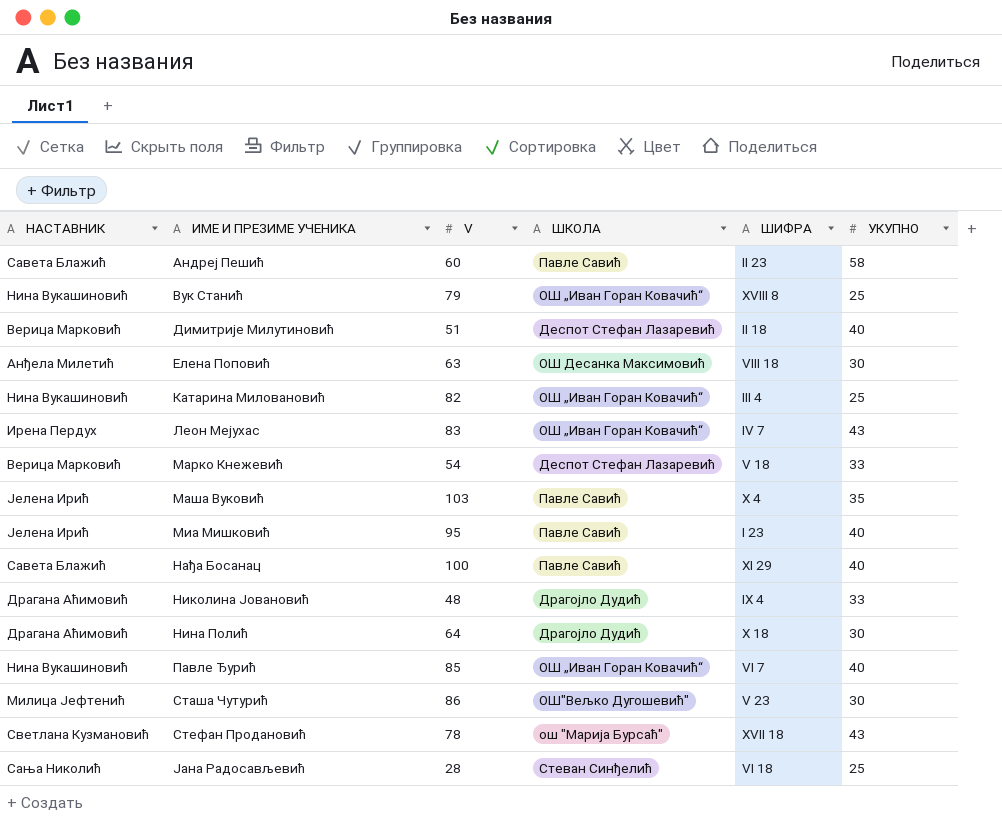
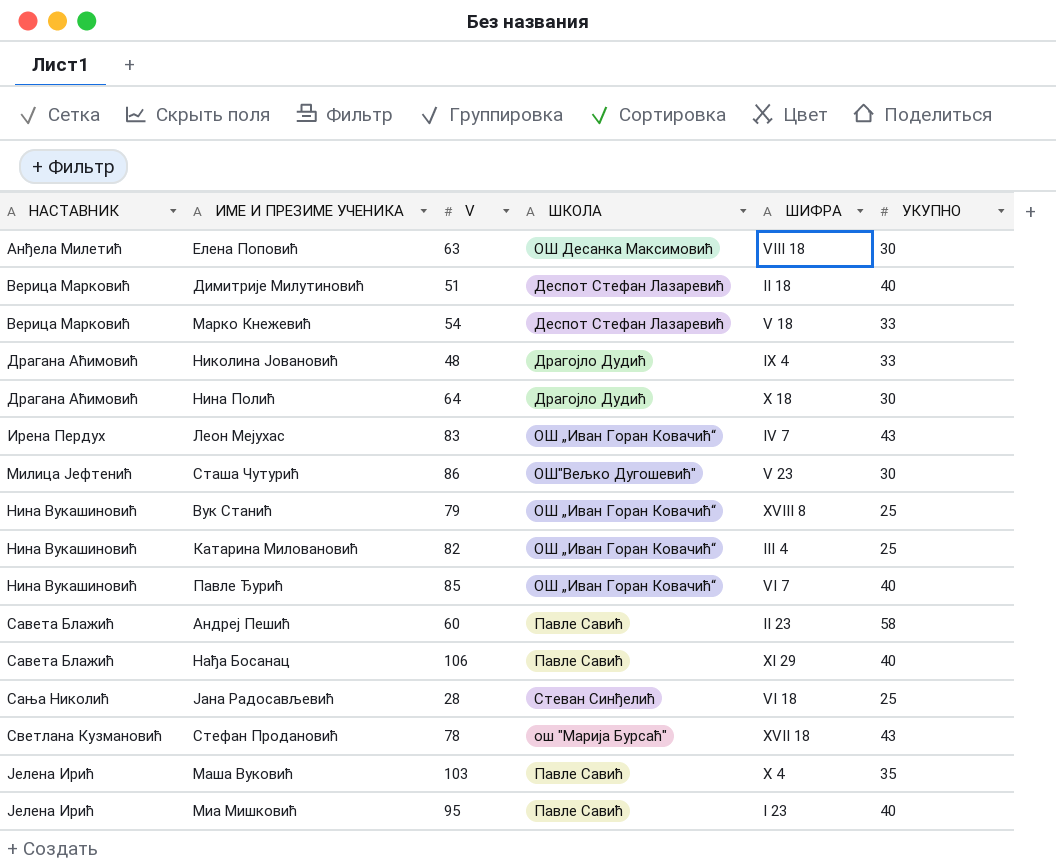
row order: ИМЕ И ПРЕЗИМЕ УЧЕНИКА ascending -> НАСТАВНИК ascending
Нађа Босанац | V: 100 -> 106

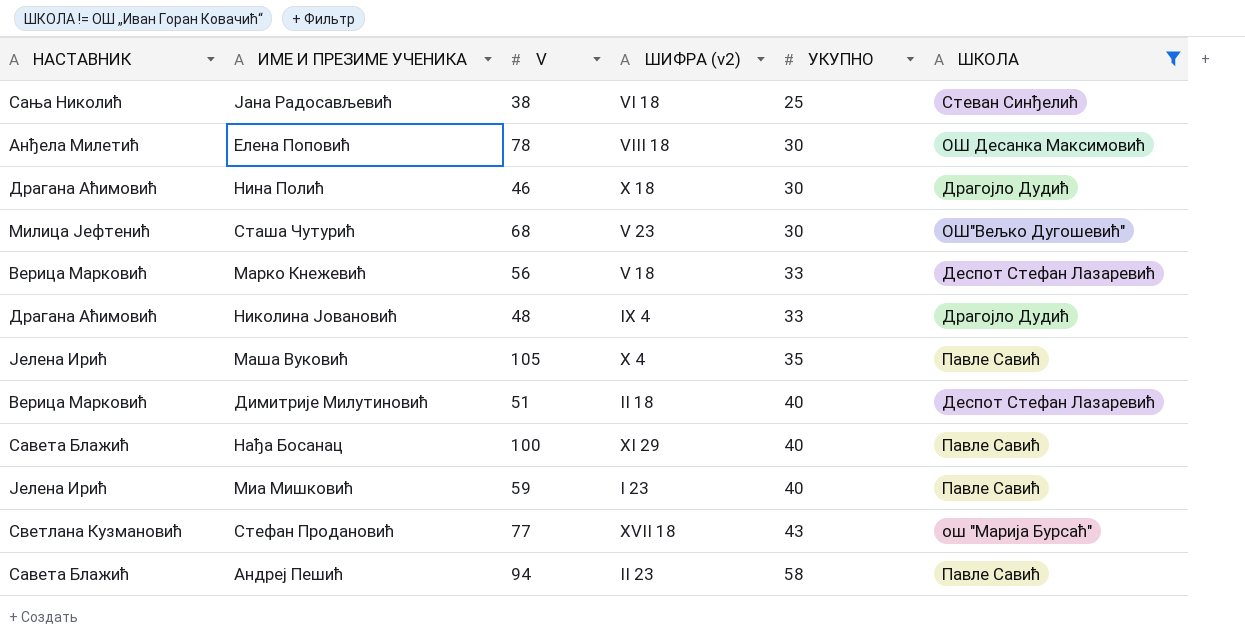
filter: none -> ШКОЛА != ОШ „Иван Горан Ковачић“
row order: НАСТАВНИК ascending -> УКУПНО ascending
column name: ШИФРА -> ШИФРА (v2)
column ШКОЛА | position: 4 -> 6
Јана Радосављевић | V: 28 -> 38
Елена Поповић | V: 63 -> 78
Нина Полић | V: 64 -> 46
Сташа Чутурић | V: 86 -> 68
Марко Кнежевић | V: 54 -> 56
Маша Вуковић | V: 103 -> 105
Нађа Босанац | V: 106 -> 100
Миа Мишковић | V: 95 -> 59
Стефан Продановић | V: 78 -> 77
Андреј Пешић | V: 60 -> 94

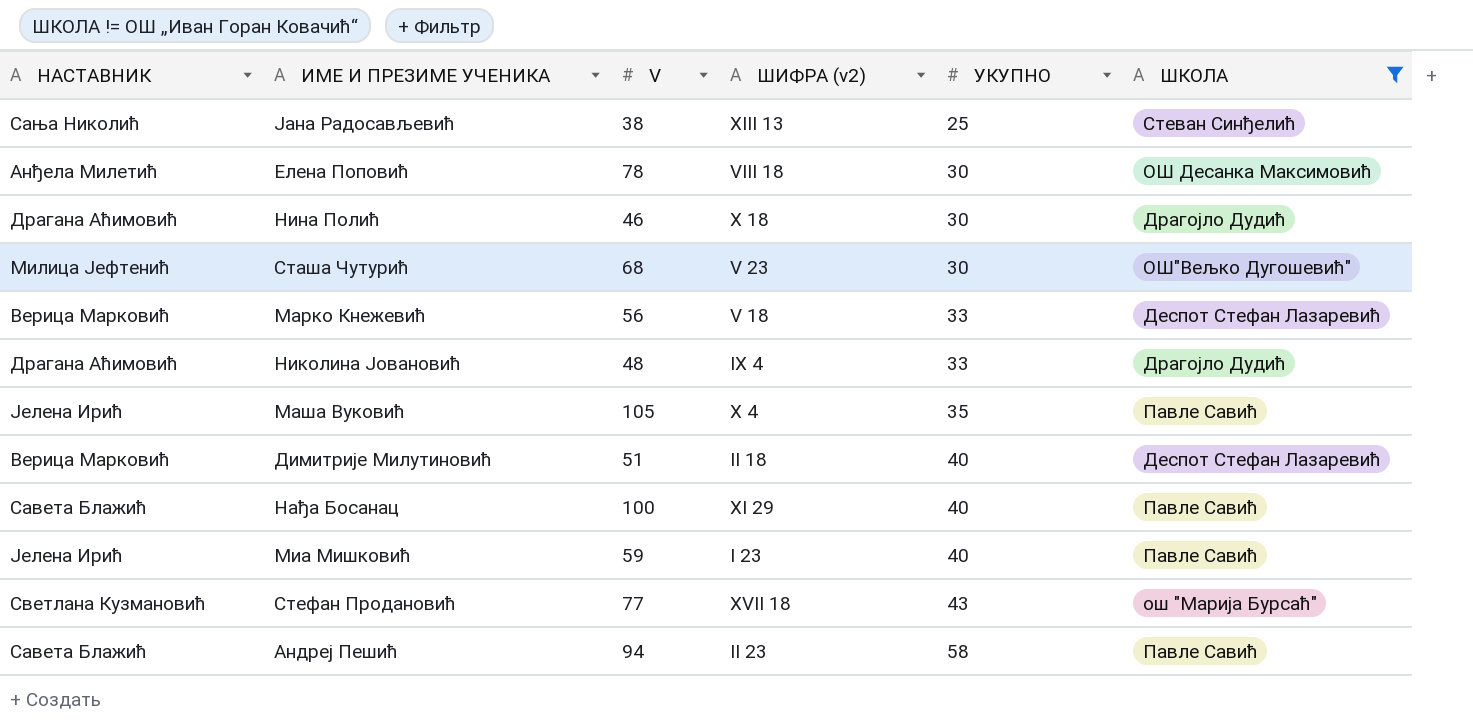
Јана Радосављевић | ШИФРА (v2): VI 18 -> XIII 13

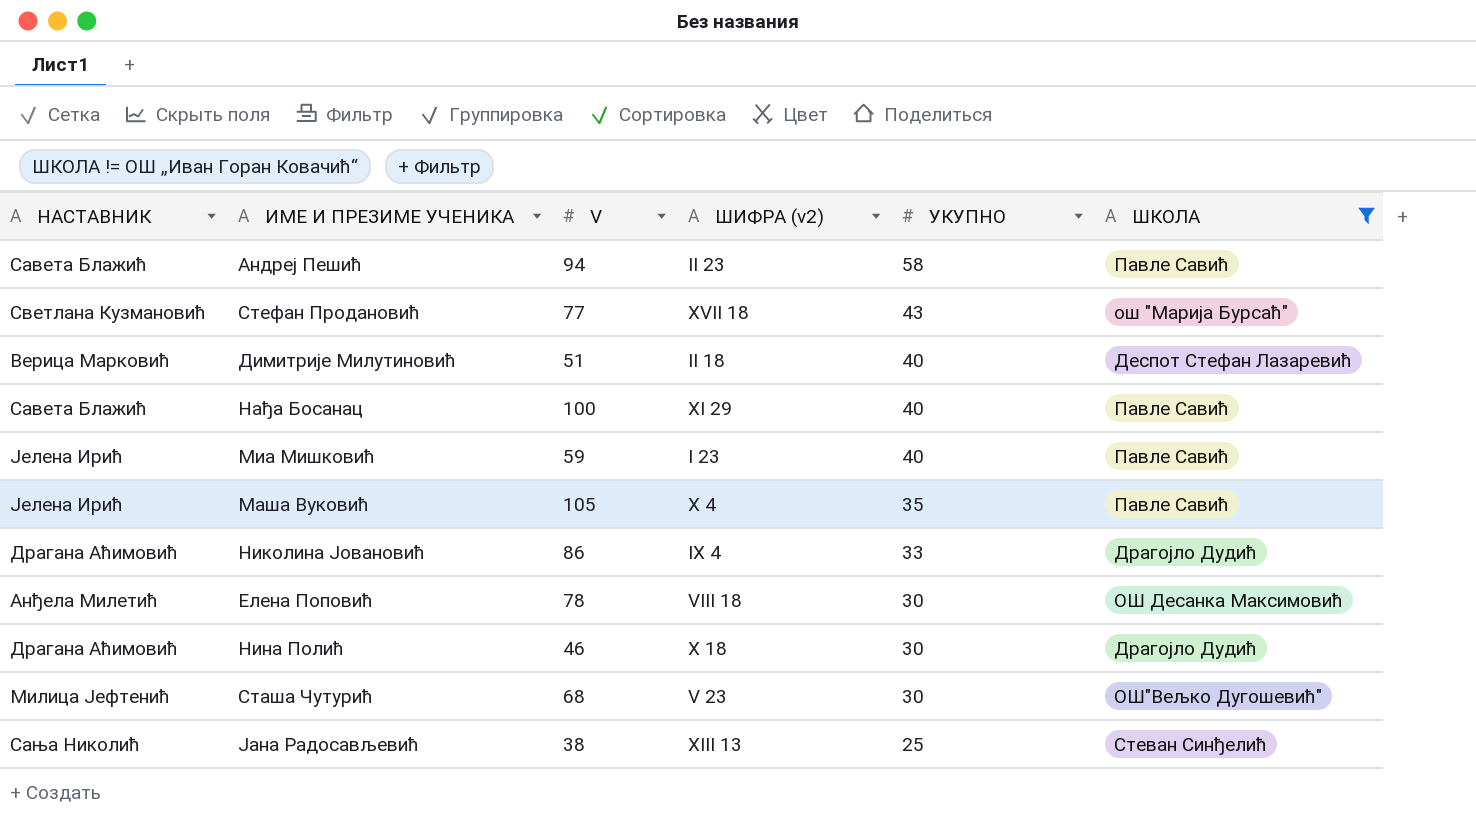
row order: УКУПНО ascending -> УКУПНО descending
row Марко Кнежевић: Верица Марковић | 56 | V 18 | 33 | Деспот Стефан Лазаревић -> none
Николина Јовановић | V: 48 -> 86

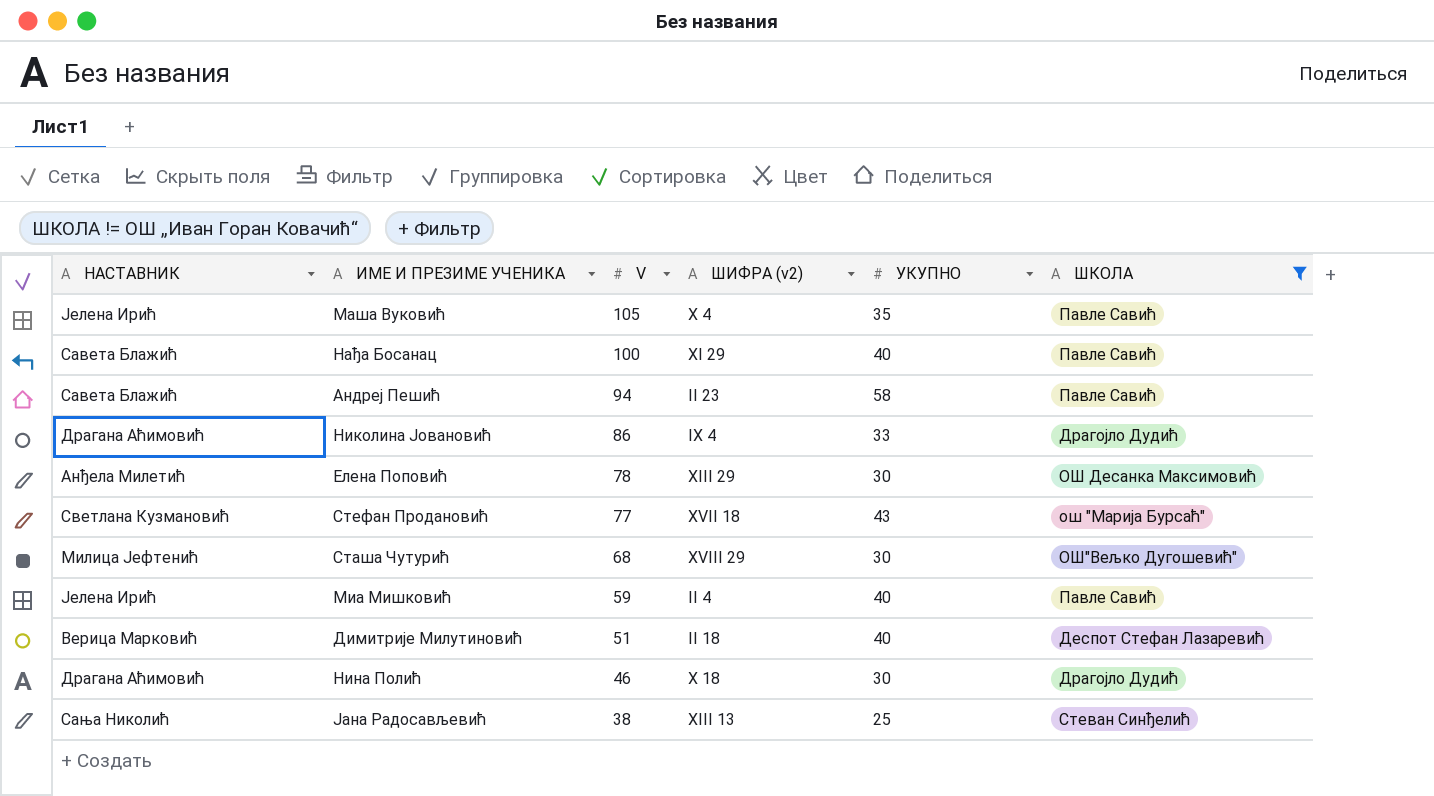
row order: УКУПНО descending -> V descending
Елена Поповић | ШИФРА (v2): VIII 18 -> XIII 29
Сташа Чутурић | ШИФРА (v2): V 23 -> XVIII 29
Миа Мишковић | ШИФРА (v2): I 23 -> II 4

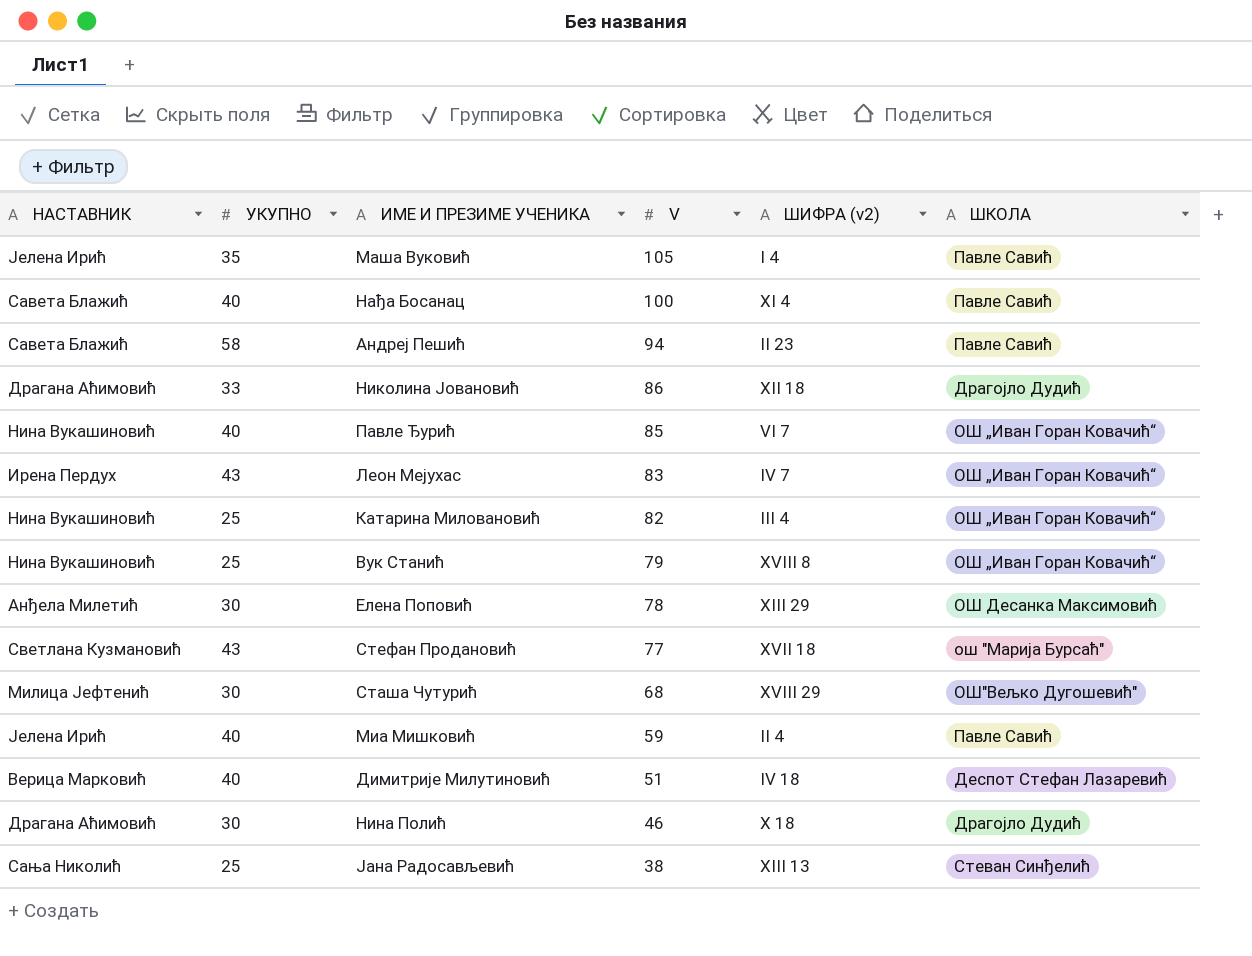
filter: ШКОЛА != ОШ „Иван Горан Ковачић“ -> none
column УКУПНО | position: 5 -> 2
Маша Вуковић | ШИФРА (v2): X 4 -> I 4
Нађа Босанац | ШИФРА (v2): XI 29 -> XI 4
Николина Јовановић | ШИФРА (v2): IX 4 -> XII 18
Димитрије Милутиновић | ШИФРА (v2): II 18 -> IV 18

